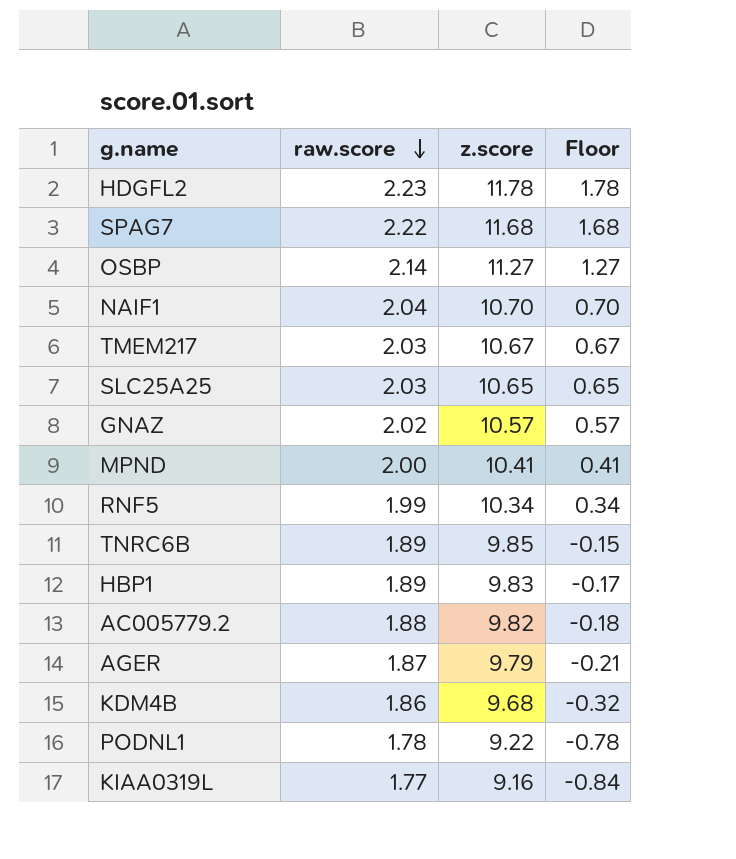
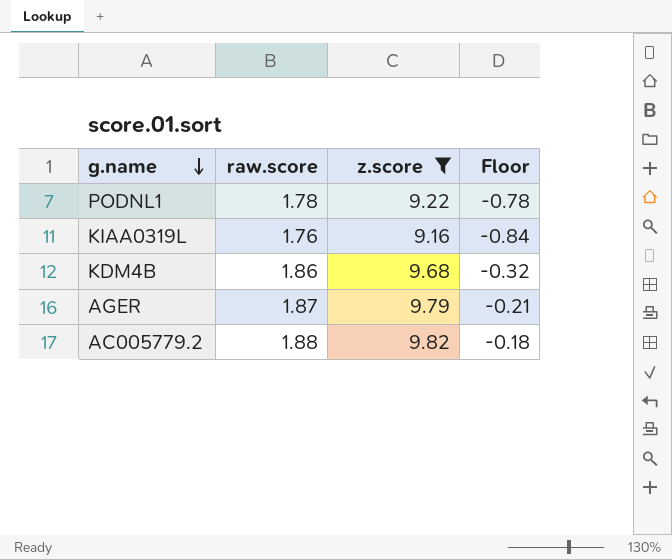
filter: none -> z.score <= 9.82
row order: raw.score descending -> g.name descending
KIAA0319L | raw.score: 1.77 -> 1.76

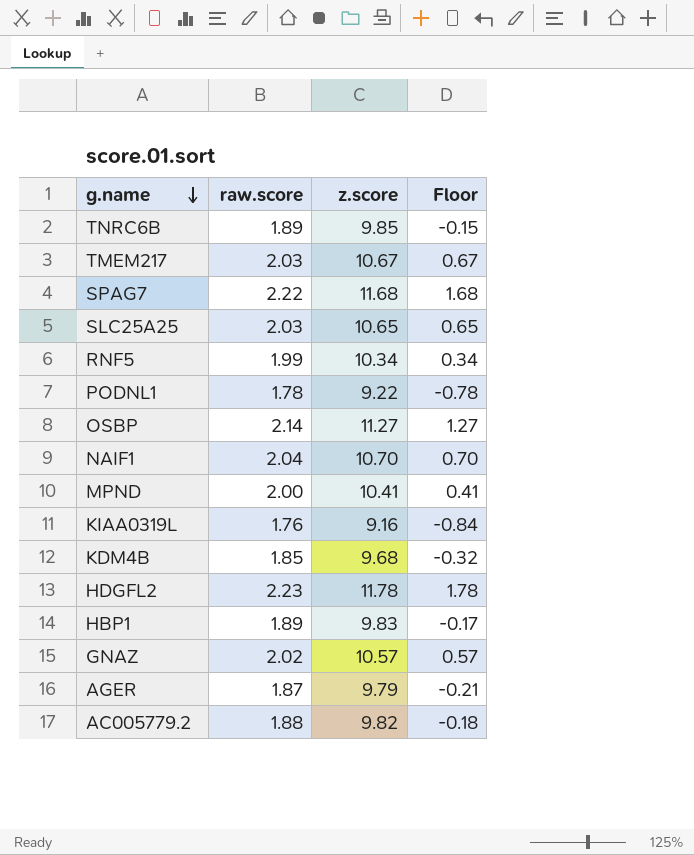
filter: z.score <= 9.82 -> none
KDM4B | raw.score: 1.86 -> 1.85

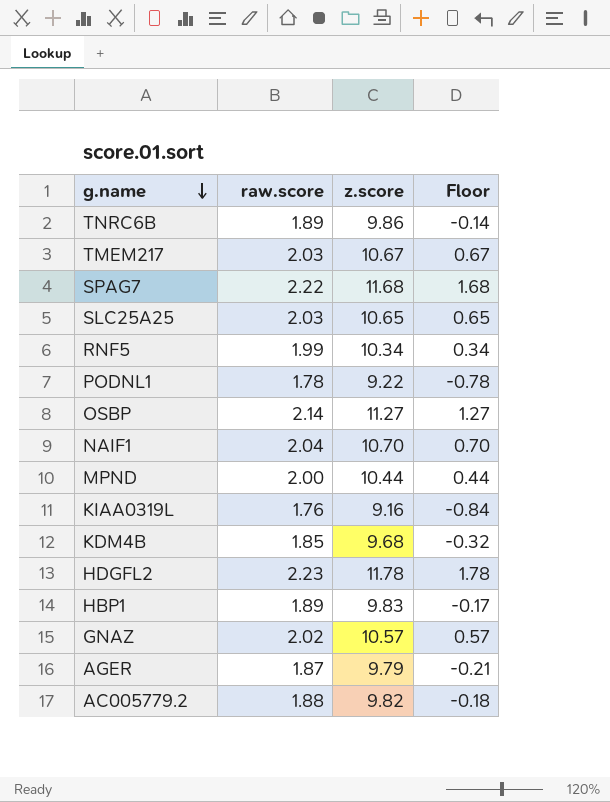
TNRC6B | z.score: 9.85 -> 9.86
TNRC6B | Floor: -0.15 -> -0.14
MPND | z.score: 10.41 -> 10.44
MPND | Floor: 0.41 -> 0.44

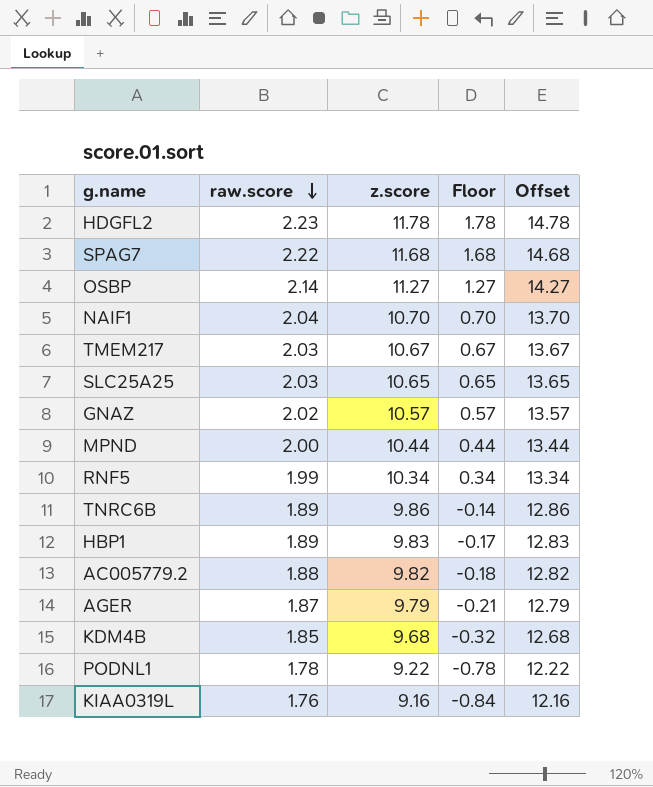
row order: g.name descending -> raw.score descending
column Offset | formula: none -> [z.score] + 3

